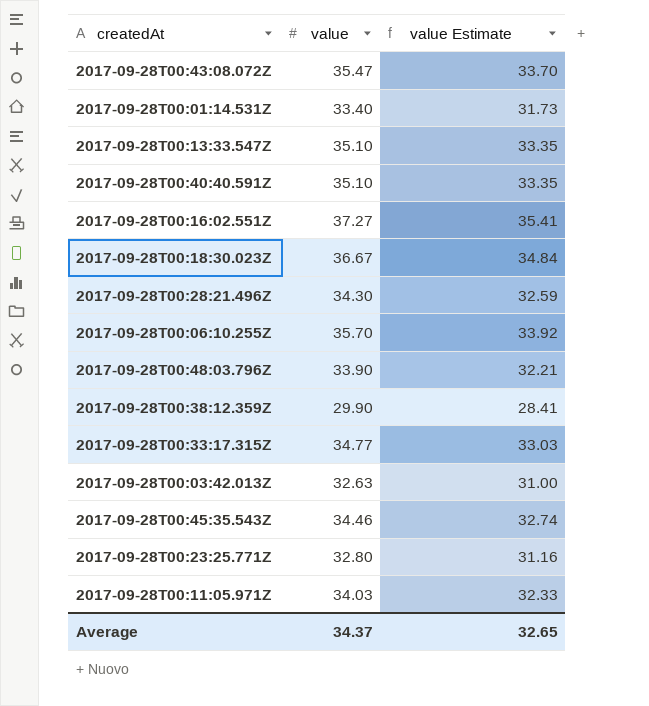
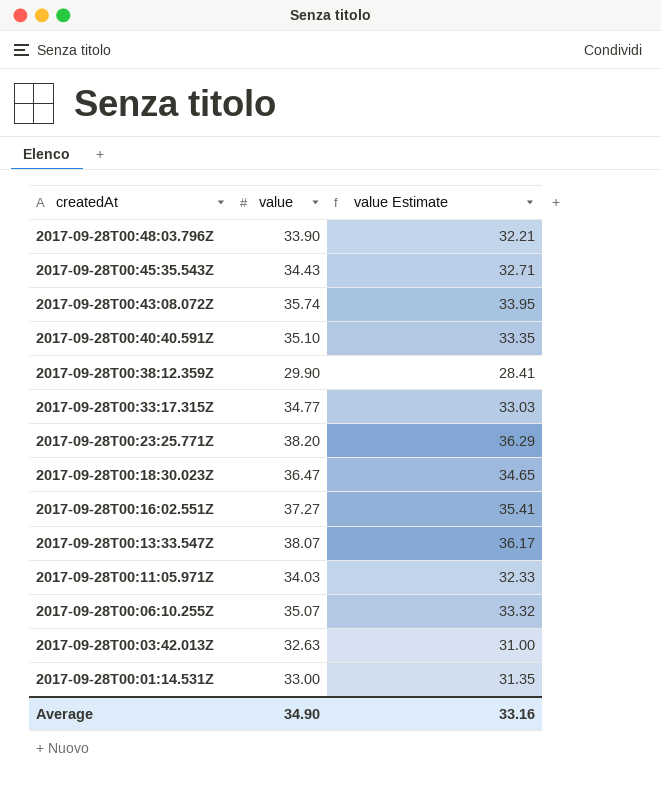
row order: none -> createdAt descending
row 2017-09-28T00:28:21.496Z: 34.30 | 32.59 -> none
2017-09-28T00:45:35.543Z | value: 34.46 -> 34.43
2017-09-28T00:45:35.543Z | value Estimate: 32.74 -> 32.71
2017-09-28T00:43:08.072Z | value: 35.47 -> 35.74
2017-09-28T00:43:08.072Z | value Estimate: 33.70 -> 33.95
2017-09-28T00:23:25.771Z | value: 32.80 -> 38.20
2017-09-28T00:23:25.771Z | value Estimate: 31.16 -> 36.29
2017-09-28T00:18:30.023Z | value: 36.67 -> 36.47
2017-09-28T00:18:30.023Z | value Estimate: 34.84 -> 34.65
2017-09-28T00:13:33.547Z | value: 35.10 -> 38.07
2017-09-28T00:13:33.547Z | value Estimate: 33.35 -> 36.17
2017-09-28T00:06:10.255Z | value: 35.70 -> 35.07
2017-09-28T00:06:10.255Z | value Estimate: 33.92 -> 33.32
2017-09-28T00:01:14.531Z | value: 33.40 -> 33.00
2017-09-28T00:01:14.531Z | value Estimate: 31.73 -> 31.35
Average | value: 34.37 -> 34.90
Average | value Estimate: 32.65 -> 33.16

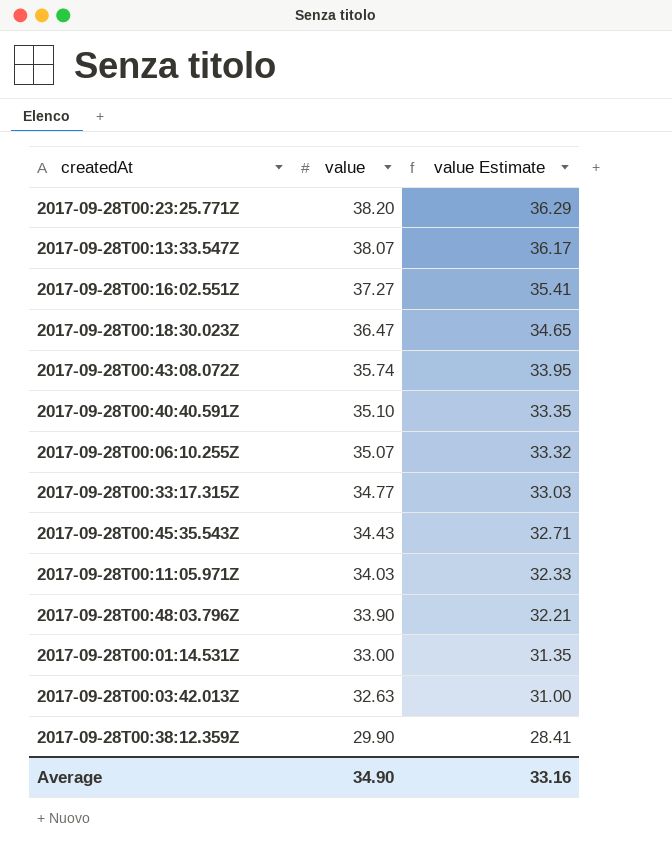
row order: createdAt descending -> value descending

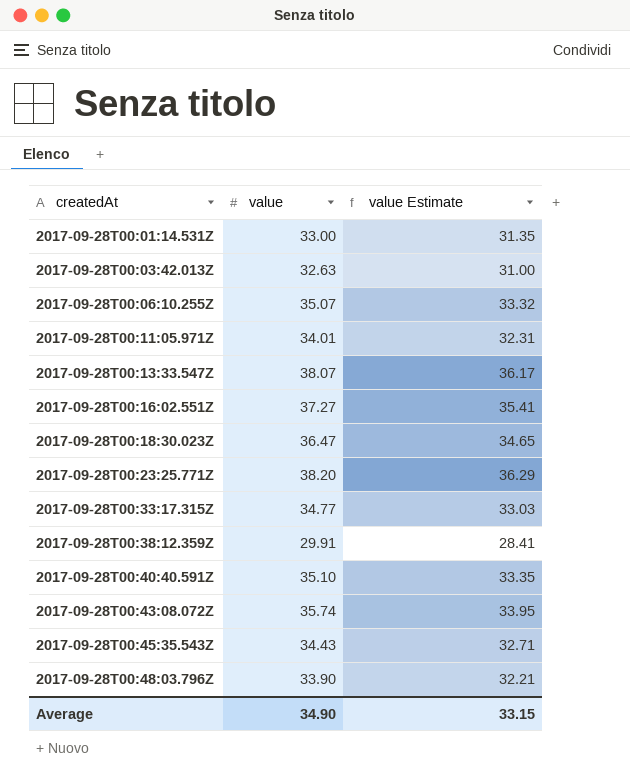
row order: value descending -> createdAt ascending
2017-09-28T00:11:05.971Z | value: 34.03 -> 34.01
2017-09-28T00:11:05.971Z | value Estimate: 32.33 -> 32.31
2017-09-28T00:38:12.359Z | value: 29.90 -> 29.91
Average | value Estimate: 33.16 -> 33.15

